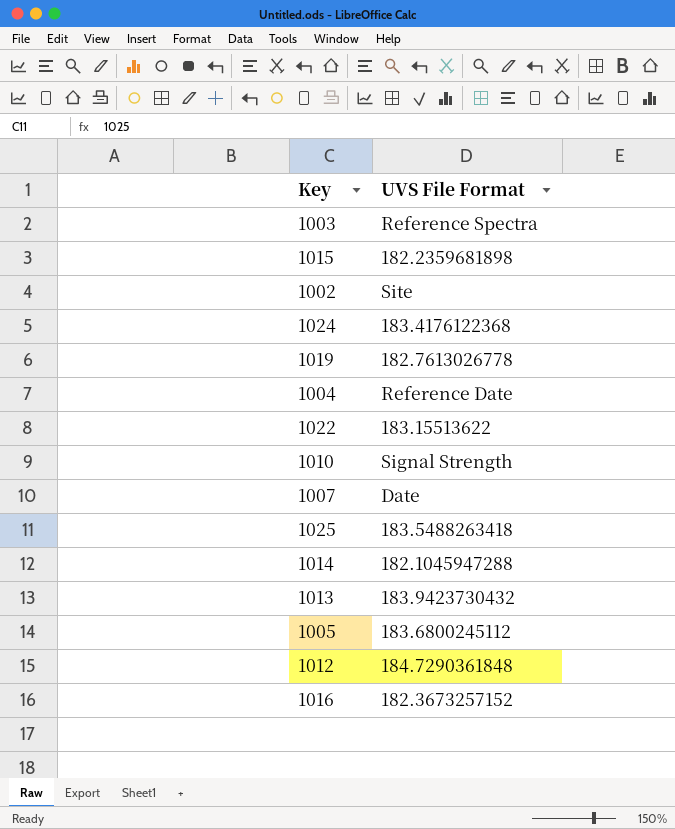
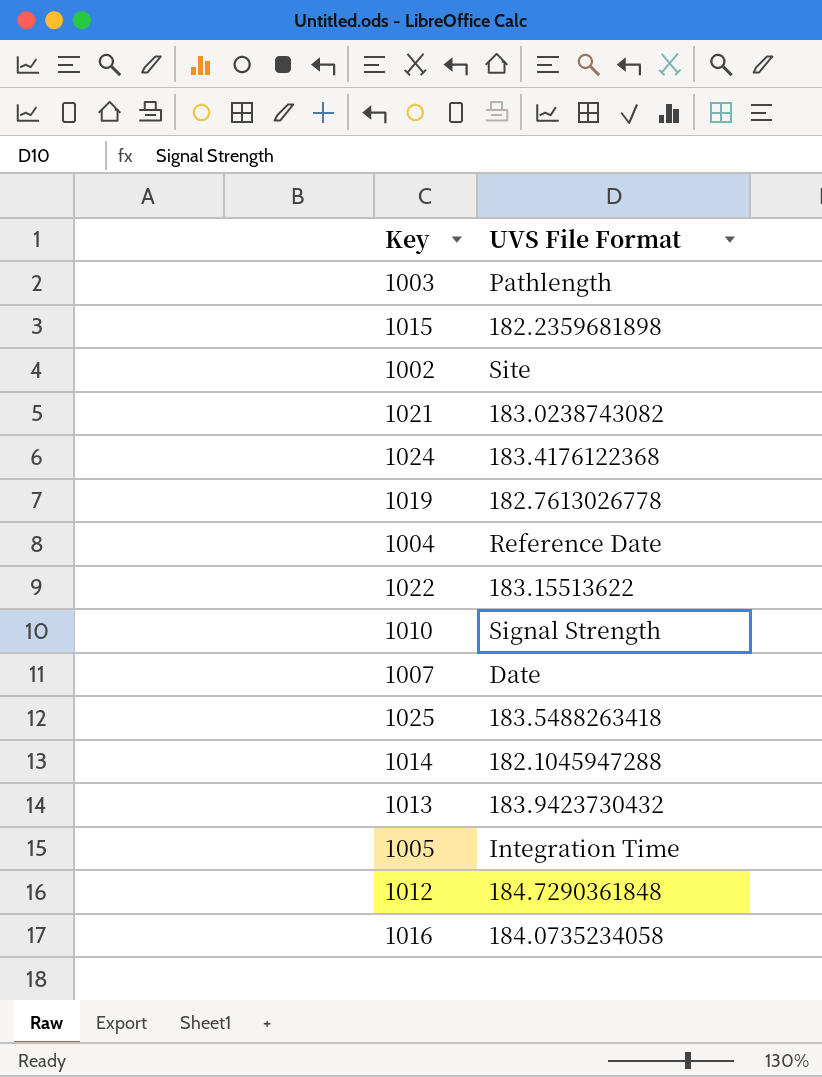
1003 | UVS File Format: Reference Spectra -> Pathlength
row 1021: none -> 183.0238743082
1005 | UVS File Format: 183.6800245112 -> Integration Time
1016 | UVS File Format: 182.3673257152 -> 184.0735234058

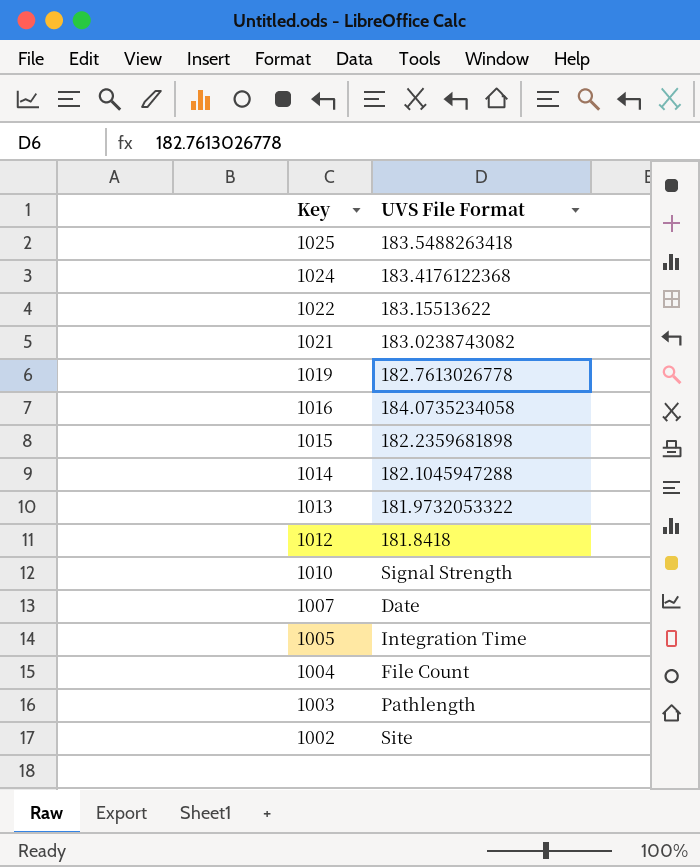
row order: none -> Key descending
1013 | UVS File Format: 183.9423730432 -> 181.9732053322
1012 | UVS File Format: 184.7290361848 -> 181.8418
1004 | UVS File Format: Reference Date -> File Count

